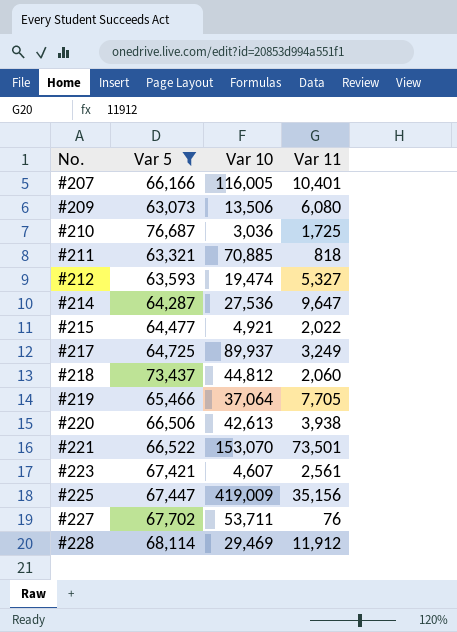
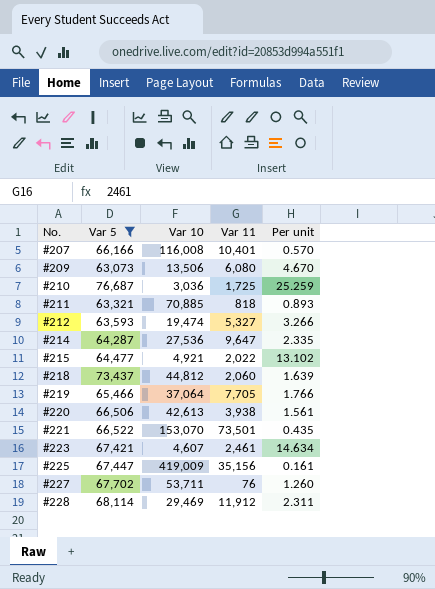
column Per unit | formula: none -> [Var 5] / [Var 10]
row #217: 64,725 | 89,937 | 3,249 -> none
#207 | Var 10: 116,005 -> 116,008
#223 | Var 11: 2,561 -> 2,461

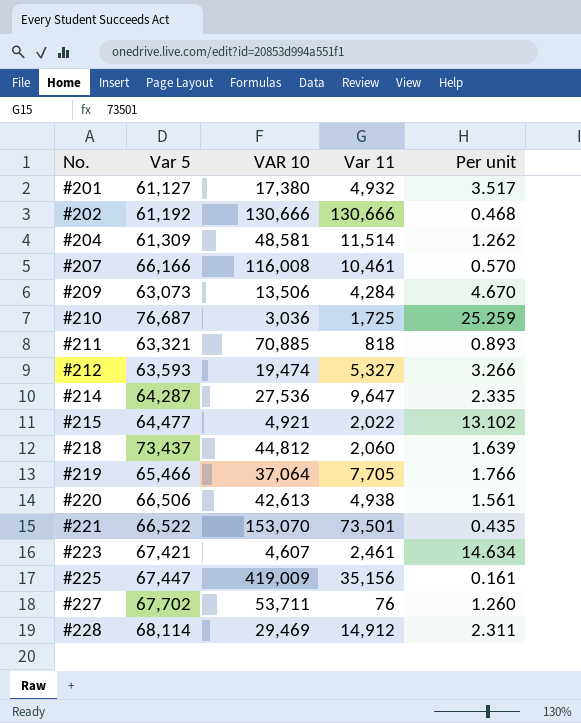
filter: Var 5 >= 63,073 -> none
column name: Var 10 -> VAR 10
#207 | Var 11: 10,401 -> 10,461
#209 | Var 11: 6,080 -> 4,284
#220 | Var 11: 3,938 -> 4,938
#228 | Var 11: 11,912 -> 14,912

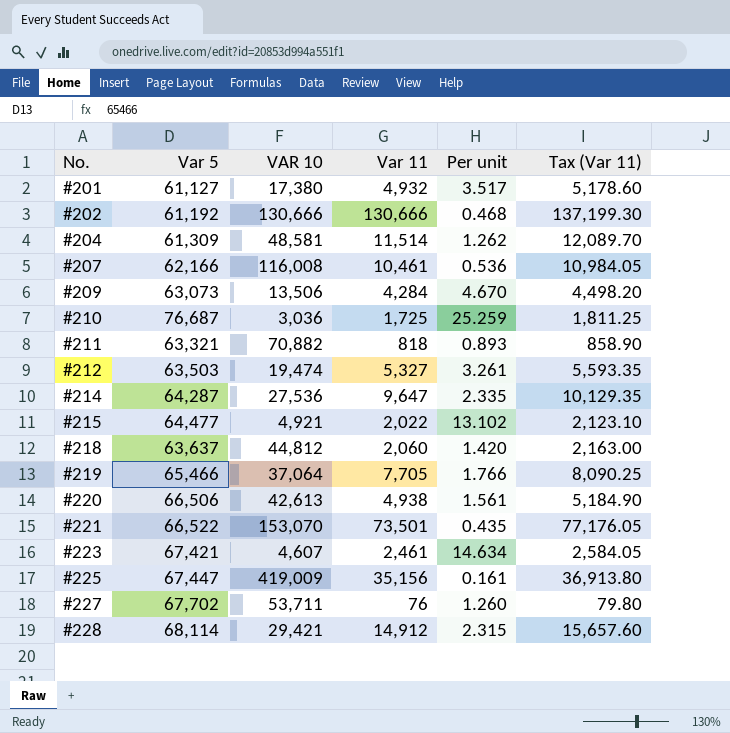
column Tax (Var 11) | formula: none -> [Var 11] * 1.05
#207 | Var 5: 66,166 -> 62,166
#207 | Per unit: 0.570 -> 0.536
#211 | VAR 10: 70,885 -> 70,882
#212 | Var 5: 63,593 -> 63,503
#212 | Per unit: 3.266 -> 3.261
#218 | Var 5: 73,437 -> 63,637
#218 | Per unit: 1.639 -> 1.420
#228 | VAR 10: 29,469 -> 29,421
#228 | Per unit: 2.311 -> 2.315

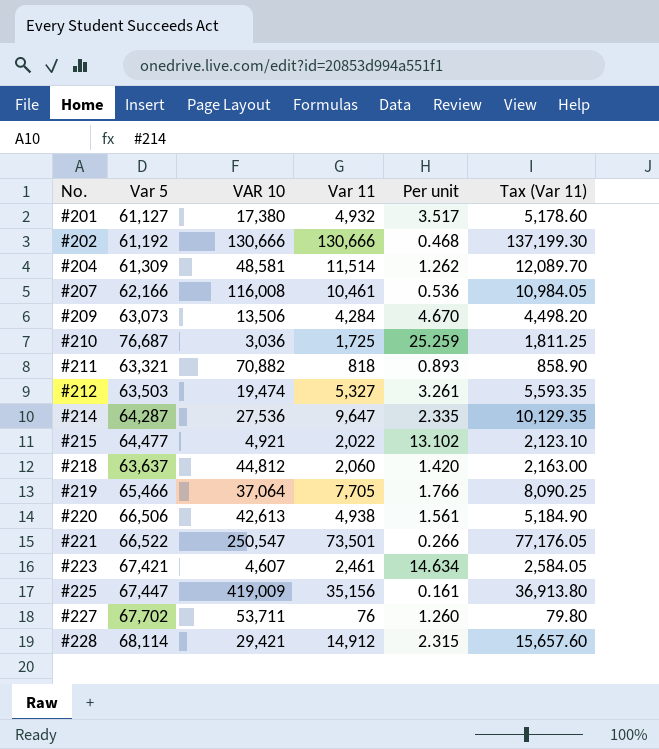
#221 | VAR 10: 153,070 -> 250,547
#221 | Per unit: 0.435 -> 0.266

